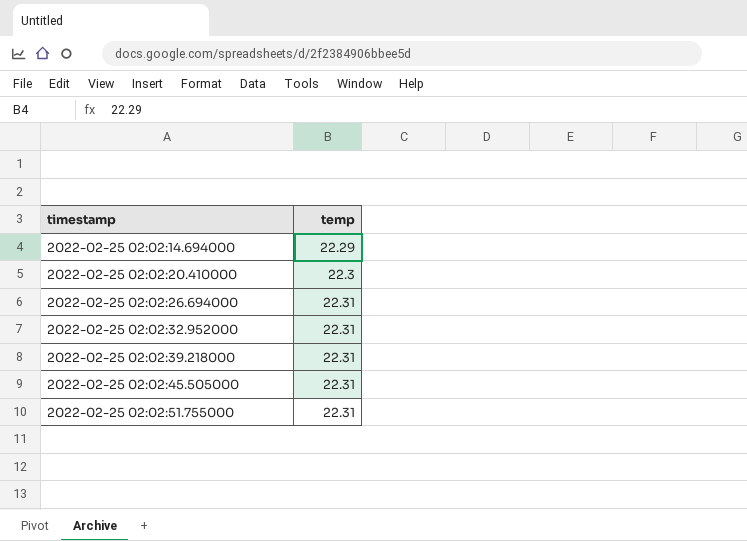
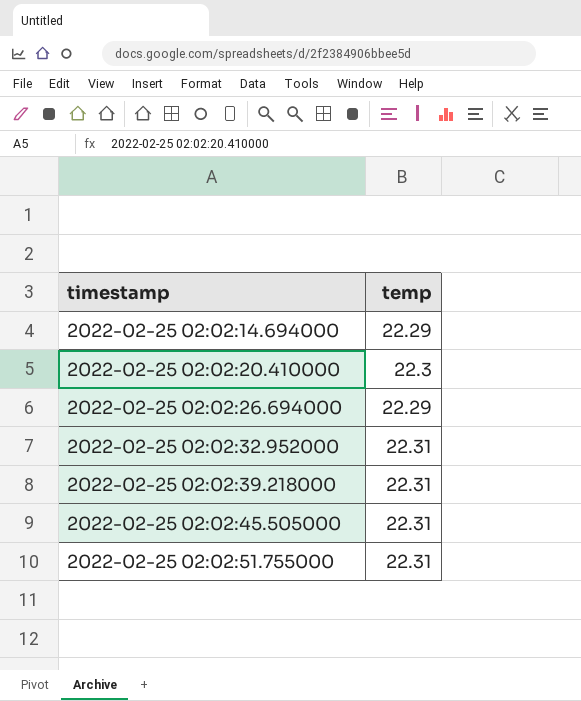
2022-02-25 02:02:26.694000 | temp: 22.31 -> 22.29

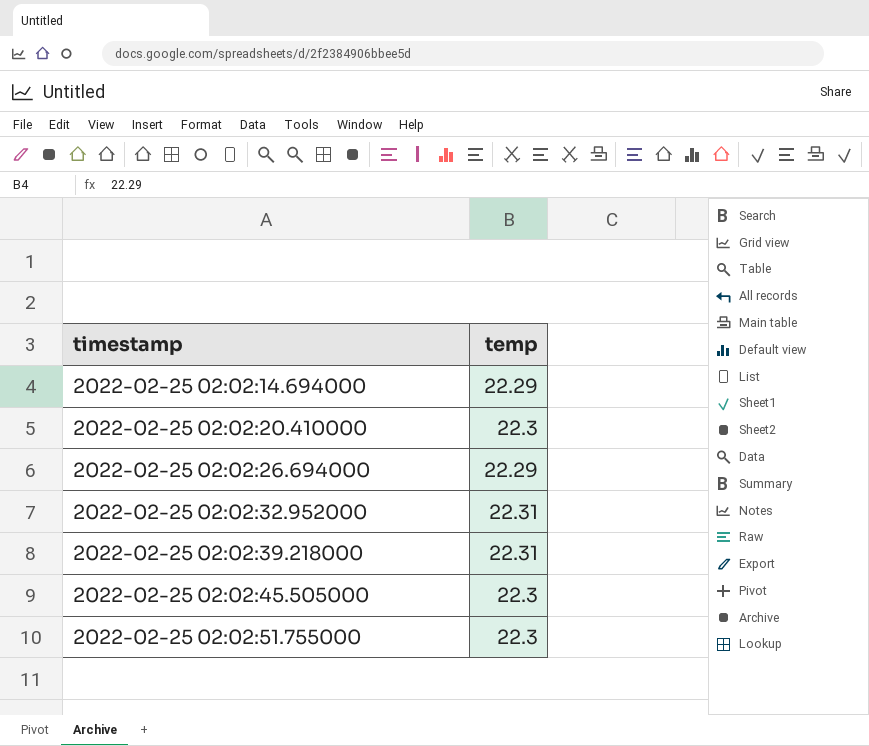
2022-02-25 02:02:45.505000 | temp: 22.31 -> 22.3
2022-02-25 02:02:51.755000 | temp: 22.31 -> 22.3

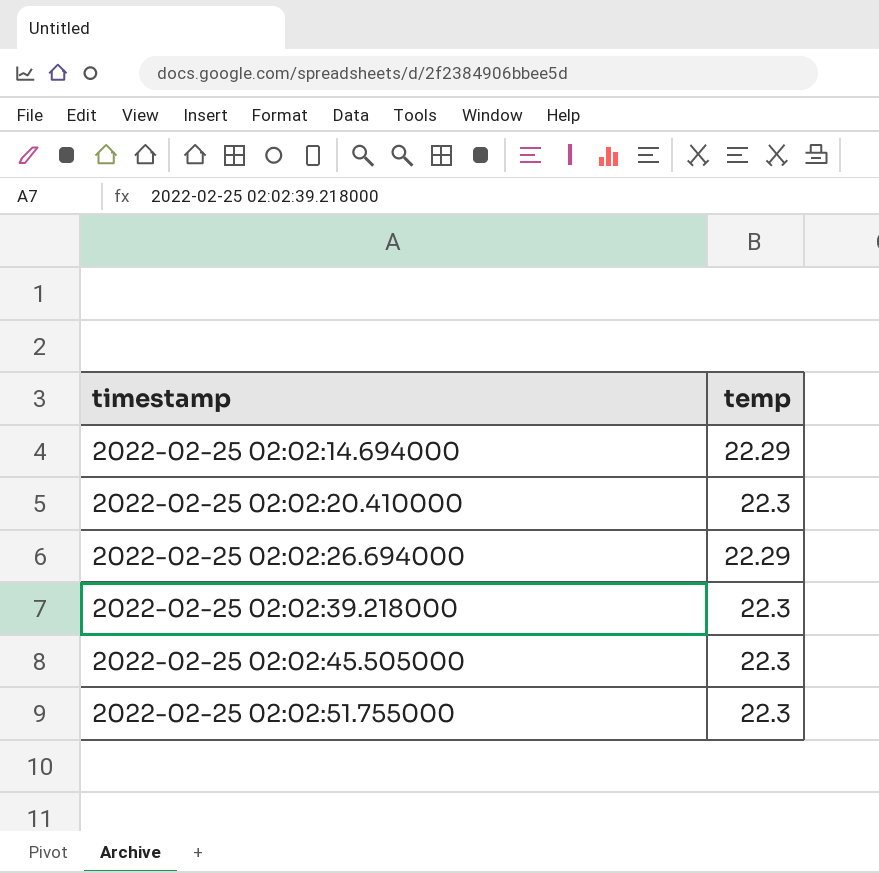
row 2022-02-25 02:02:32.952000: 22.31 -> none
2022-02-25 02:02:39.218000 | temp: 22.31 -> 22.3

